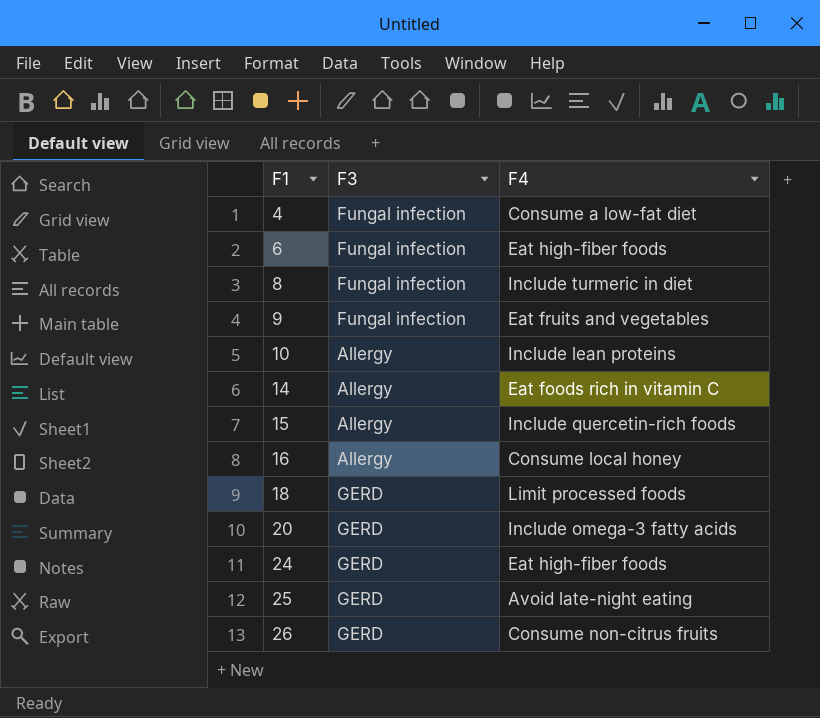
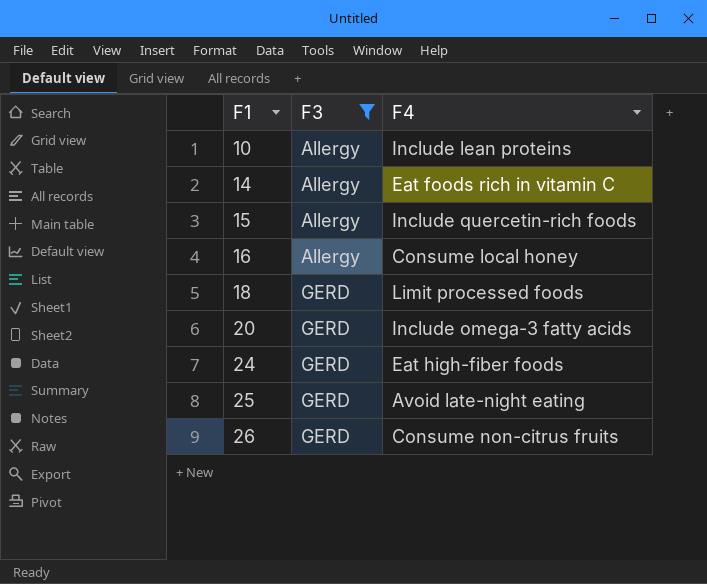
filter: none -> F3 != Fungal infection

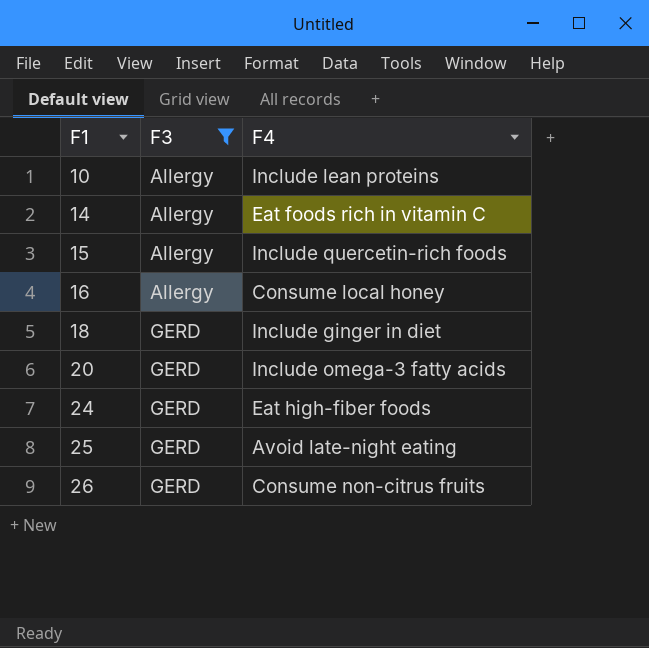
18 | F4: Limit processed foods -> Include ginger in diet

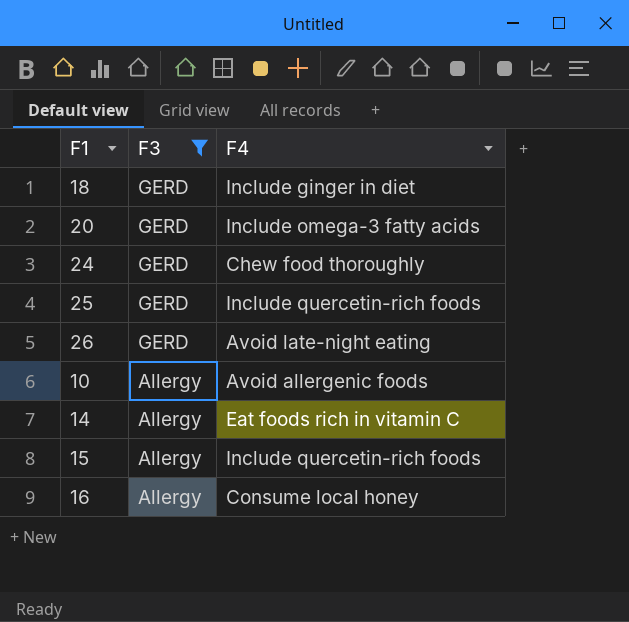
row order: F1 ascending -> F3 descending
24 | F4: Eat high-fiber foods -> Chew food thoroughly
25 | F4: Avoid late-night eating -> Include quercetin-rich foods
26 | F4: Consume non-citrus fruits -> Avoid late-night eating
10 | F4: Include lean proteins -> Avoid allergenic foods

